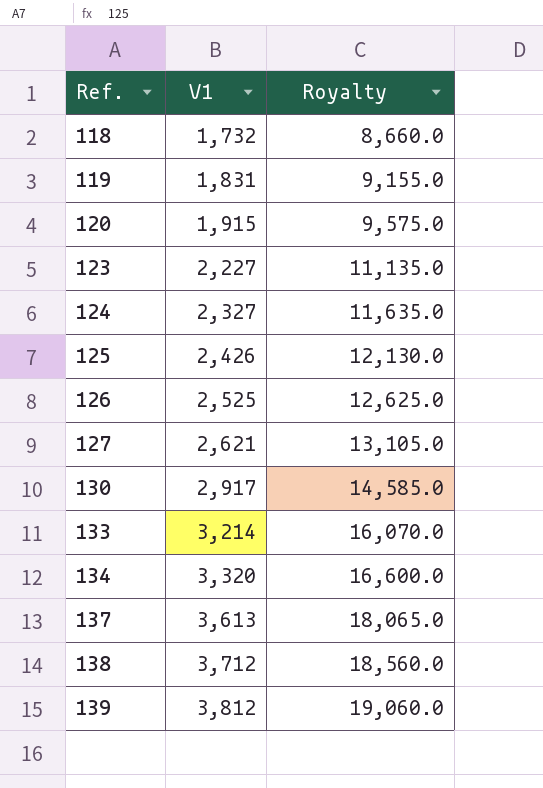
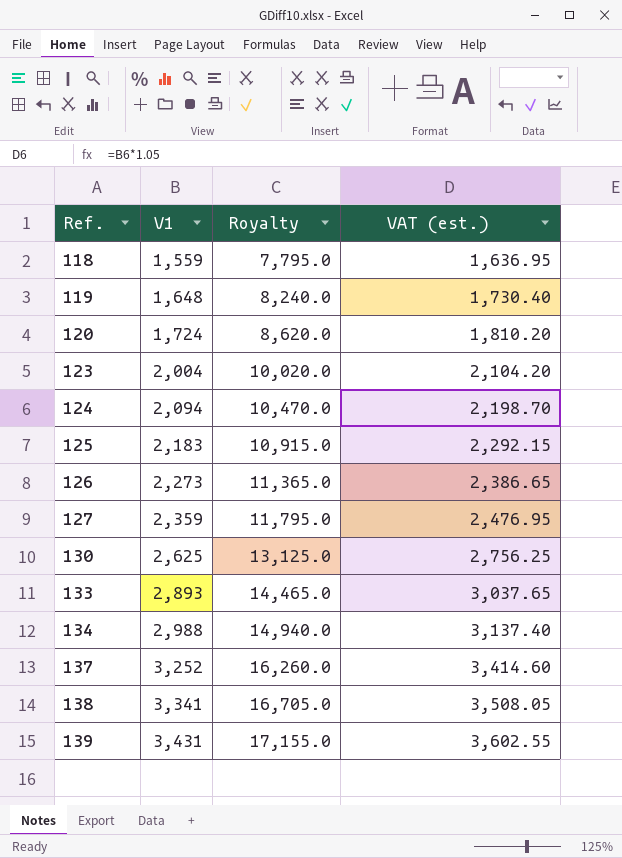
column VAT (est.) | formula: none -> [V1] * 1.05
118 | V1: 1,732 -> 1,559
118 | Royalty: 8,660.0 -> 7,795.0
119 | V1: 1,831 -> 1,648
119 | Royalty: 9,155.0 -> 8,240.0
120 | V1: 1,915 -> 1,724
120 | Royalty: 9,575.0 -> 8,620.0
123 | V1: 2,227 -> 2,004
123 | Royalty: 11,135.0 -> 10,020.0
124 | V1: 2,327 -> 2,094
124 | Royalty: 11,635.0 -> 10,470.0
125 | V1: 2,426 -> 2,183
125 | Royalty: 12,130.0 -> 10,915.0
126 | V1: 2,525 -> 2,273
126 | Royalty: 12,625.0 -> 11,365.0
127 | V1: 2,621 -> 2,359
127 | Royalty: 13,105.0 -> 11,795.0
130 | V1: 2,917 -> 2,625
130 | Royalty: 14,585.0 -> 13,125.0
133 | V1: 3,214 -> 2,893
133 | Royalty: 16,070.0 -> 14,465.0
134 | V1: 3,320 -> 2,988
134 | Royalty: 16,600.0 -> 14,940.0
137 | V1: 3,613 -> 3,252
137 | Royalty: 18,065.0 -> 16,260.0
138 | V1: 3,712 -> 3,341
138 | Royalty: 18,560.0 -> 16,705.0
139 | V1: 3,812 -> 3,431
139 | Royalty: 19,060.0 -> 17,155.0

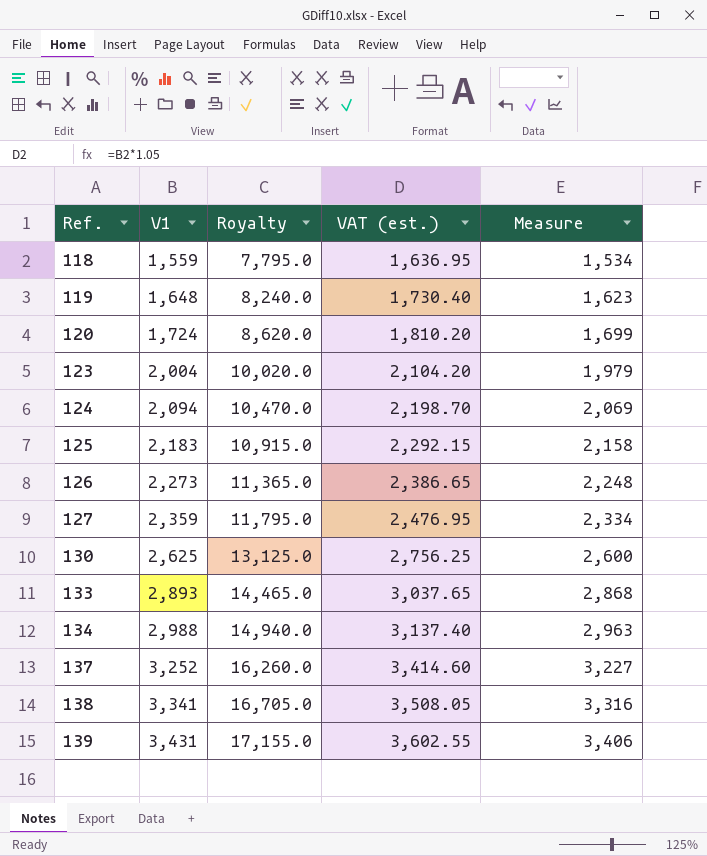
column Measure | formula: none -> [V1] - 25

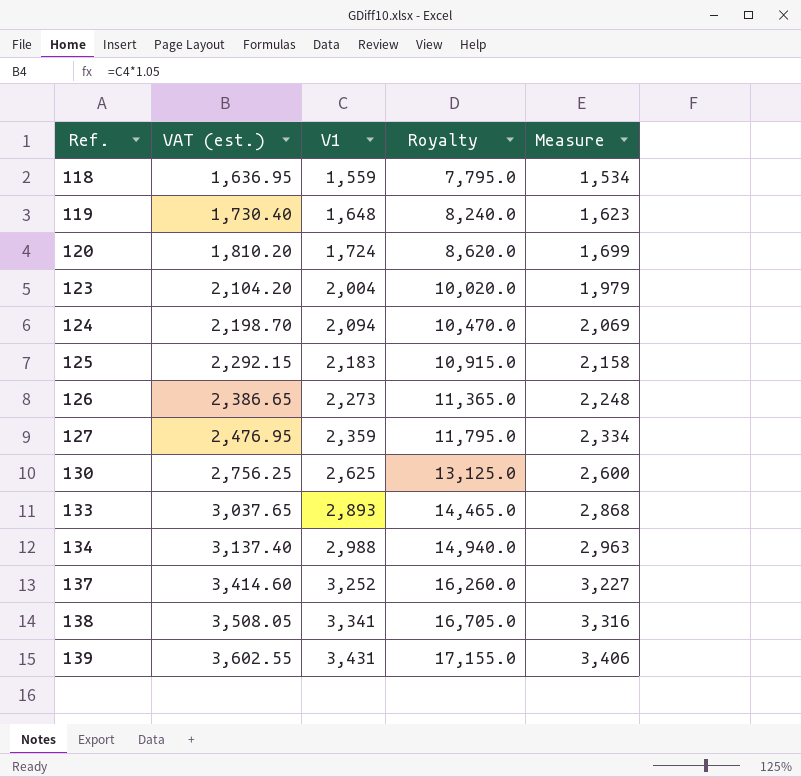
column VAT (est.) | position: 4 -> 2

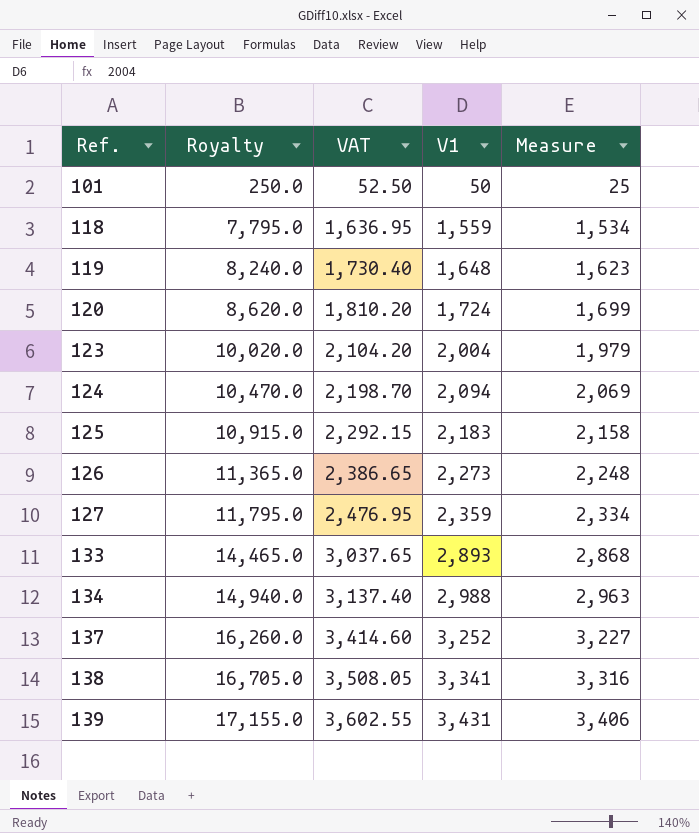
column Royalty | position: 4 -> 2
column name: VAT (est.) -> VAT
row 130: 2,756.25 | 2,625 | 13,125.0 | 2,600 -> none
row 101: none -> 250.0 | 52.50 | 50 | 25

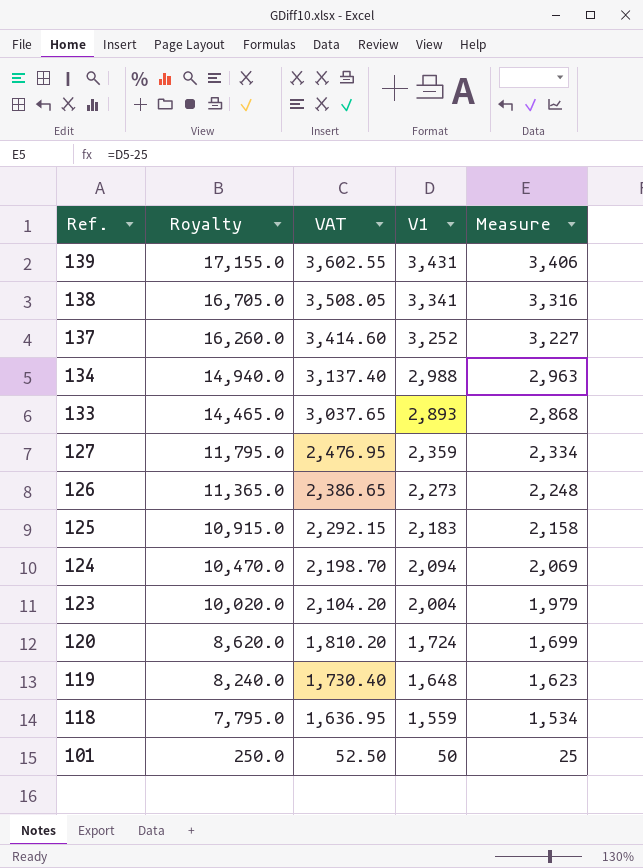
row order: Ref. ascending -> Ref. descending

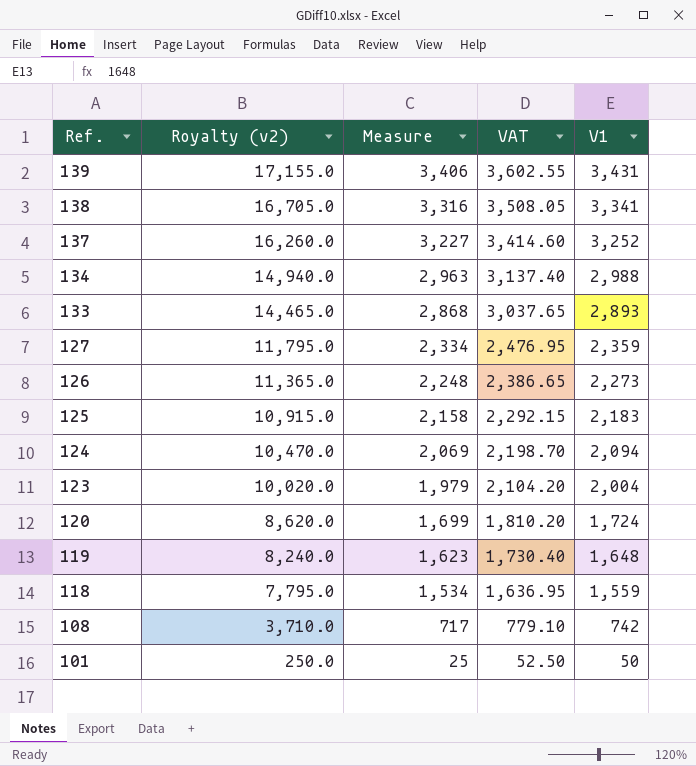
column name: Royalty -> Royalty (v2)
column Measure | position: 5 -> 3
row 108: none -> 3,710.0 | 717 | 779.10 | 742

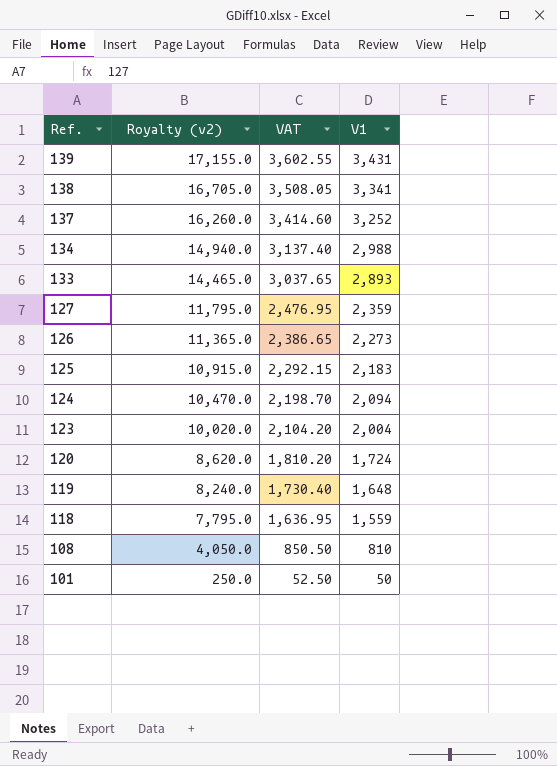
column Measure | formula: [V1] - 25 -> none
108 | Royalty (v2): 3,710.0 -> 4,050.0
108 | VAT: 779.10 -> 850.50
108 | V1: 742 -> 810

